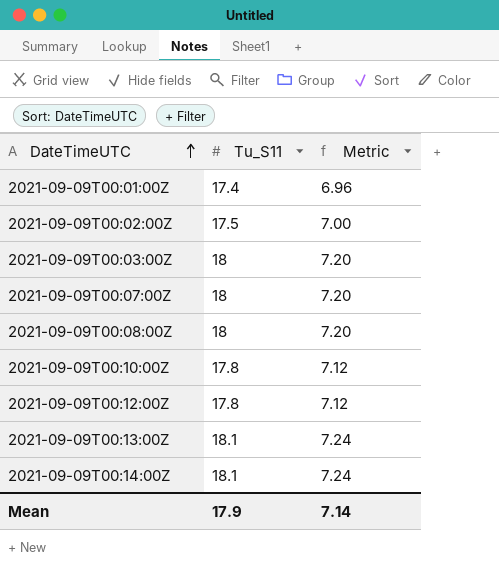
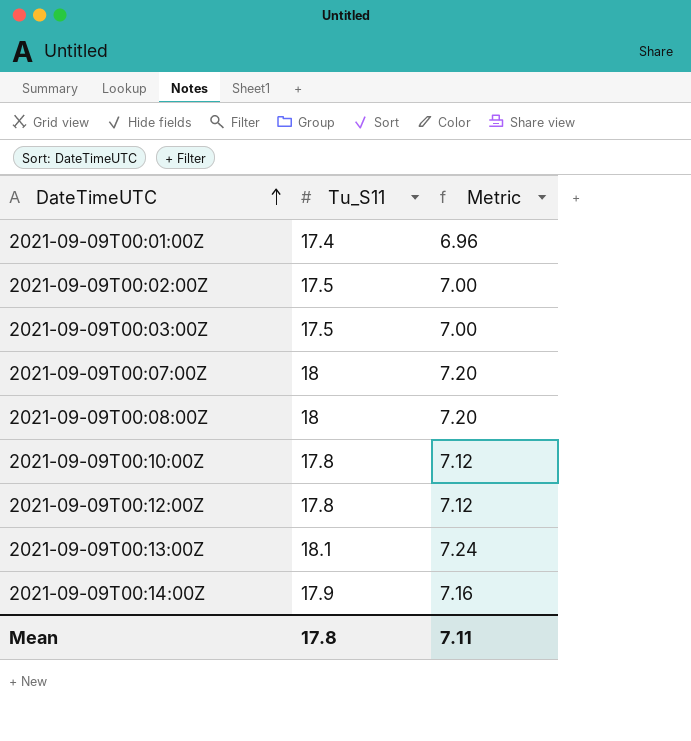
2021-09-09T00:03:00Z | Tu_S11: 18 -> 17.5
2021-09-09T00:03:00Z | Metric: 7.20 -> 7.00
2021-09-09T00:14:00Z | Tu_S11: 18.1 -> 17.9
2021-09-09T00:14:00Z | Metric: 7.24 -> 7.16
Mean | Tu_S11: 17.9 -> 17.8
Mean | Metric: 7.14 -> 7.11

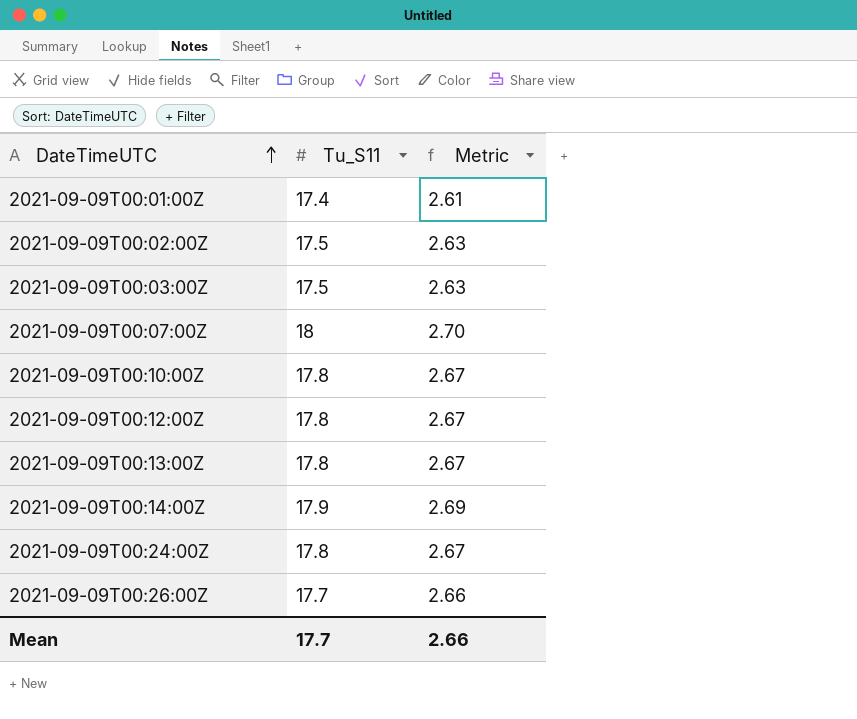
column Metric | formula: [Tu_S11] * 0.4 -> [Tu_S11] * 0.15
row 2021-09-09T00:08:00Z: 18 | 7.20 -> none
2021-09-09T00:13:00Z | Tu_S11: 18.1 -> 17.8
row 2021-09-09T00:24:00Z: none -> 17.8 | 2.67
row 2021-09-09T00:26:00Z: none -> 17.7 | 2.66
Mean | Tu_S11: 17.8 -> 17.7
Mean | Metric: 7.11 -> 2.66

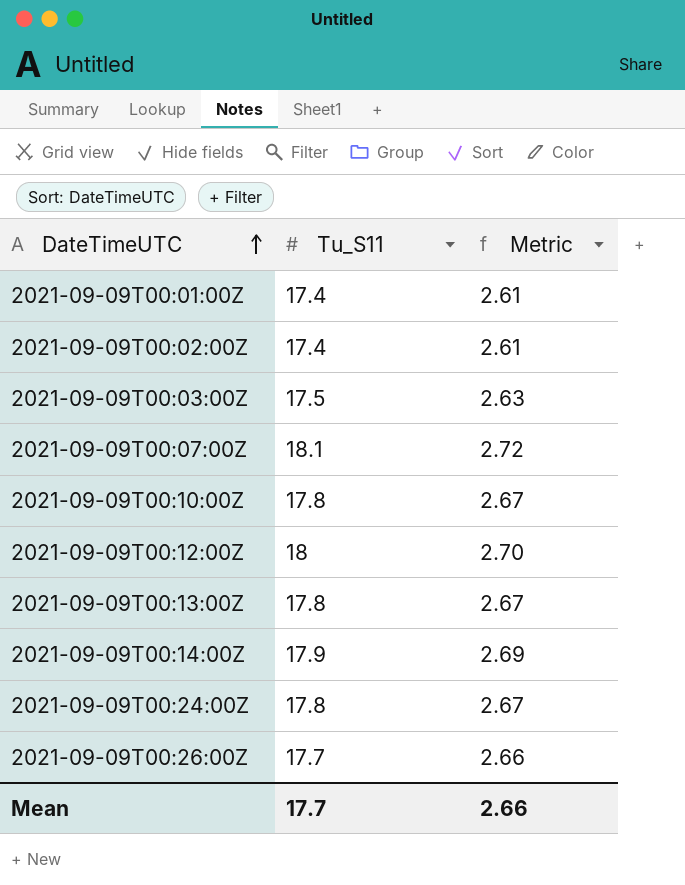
2021-09-09T00:02:00Z | Tu_S11: 17.5 -> 17.4
2021-09-09T00:02:00Z | Metric: 2.63 -> 2.61
2021-09-09T00:07:00Z | Tu_S11: 18 -> 18.1
2021-09-09T00:07:00Z | Metric: 2.70 -> 2.72
2021-09-09T00:12:00Z | Tu_S11: 17.8 -> 18
2021-09-09T00:12:00Z | Metric: 2.67 -> 2.70

